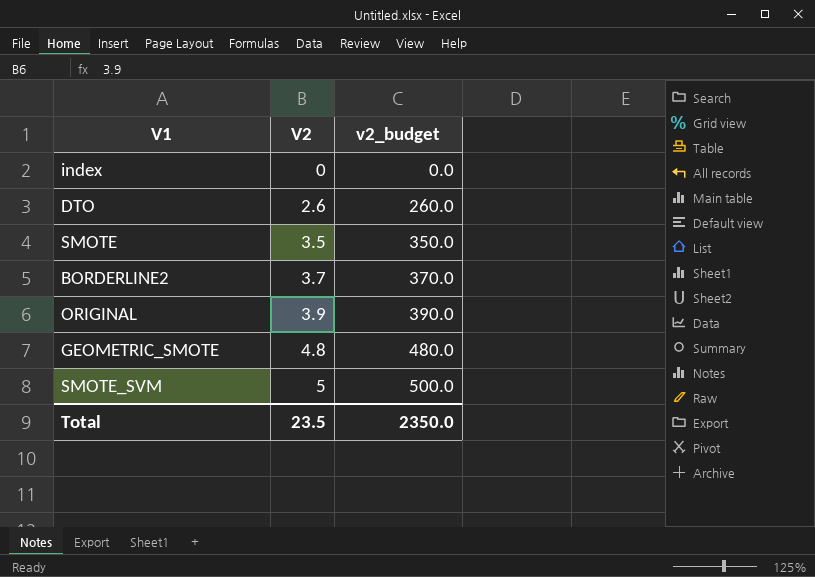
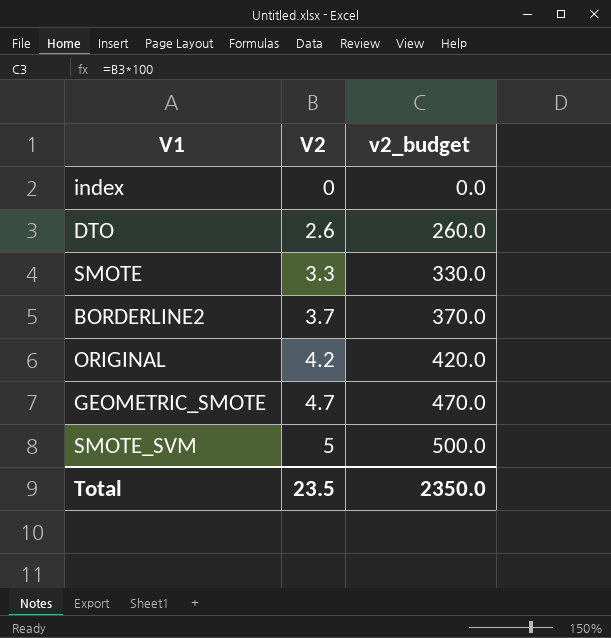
SMOTE | V2: 3.5 -> 3.3
SMOTE | v2_budget: 350.0 -> 330.0
ORIGINAL | V2: 3.9 -> 4.2
ORIGINAL | v2_budget: 390.0 -> 420.0
GEOMETRIC_SMOTE | V2: 4.8 -> 4.7
GEOMETRIC_SMOTE | v2_budget: 480.0 -> 470.0

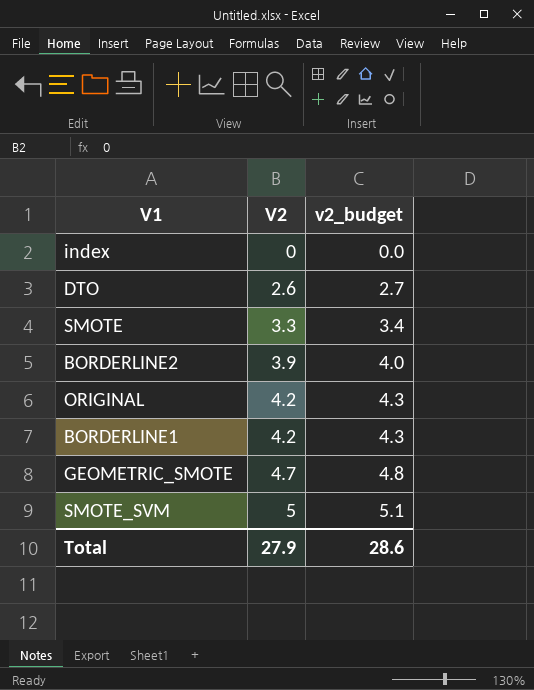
column v2_budget | formula: [V2] * 100 -> [V2] * 1.02
BORDERLINE2 | V2: 3.7 -> 3.9
row BORDERLINE1: none -> 4.2 | 4.3
Total | V2: 23.5 -> 27.9
Total | v2_budget: 2350.0 -> 28.6

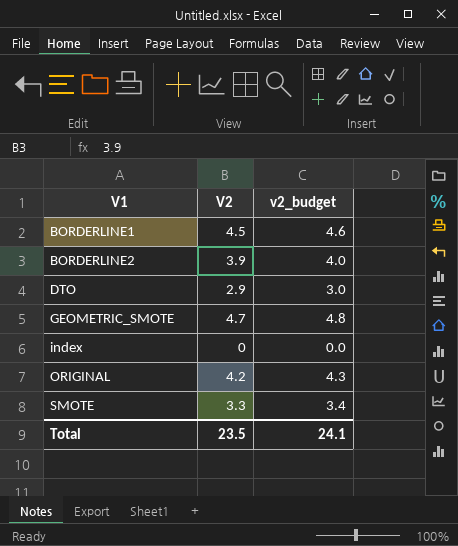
row order: V2 ascending -> V1 ascending
row SMOTE_SVM: 5 | 5.1 -> none
BORDERLINE1 | V2: 4.2 -> 4.5
BORDERLINE1 | v2_budget: 4.3 -> 4.6
DTO | V2: 2.6 -> 2.9
DTO | v2_budget: 2.7 -> 3.0
Total | V2: 27.9 -> 23.5
Total | v2_budget: 28.6 -> 24.1

